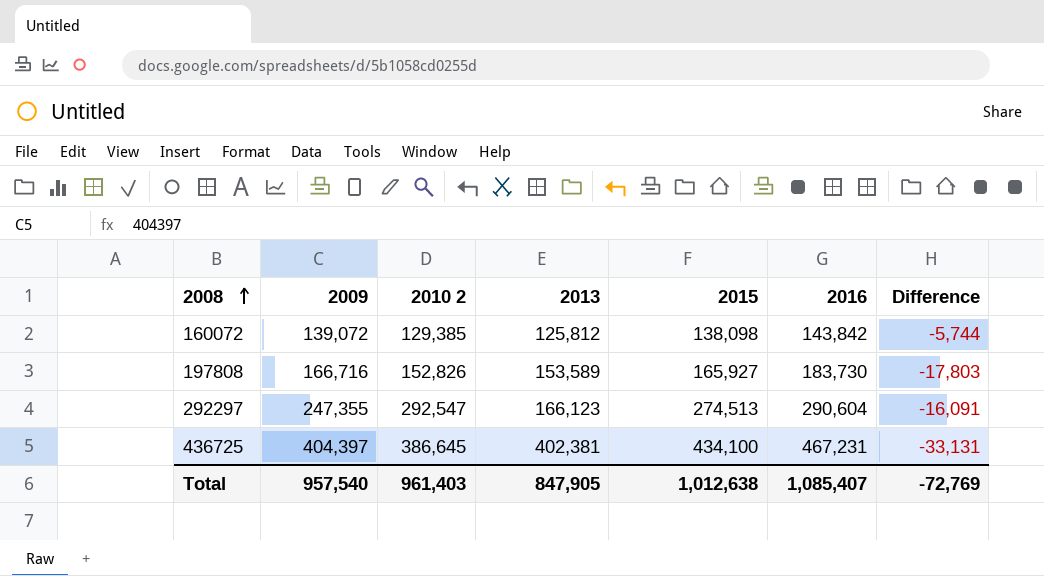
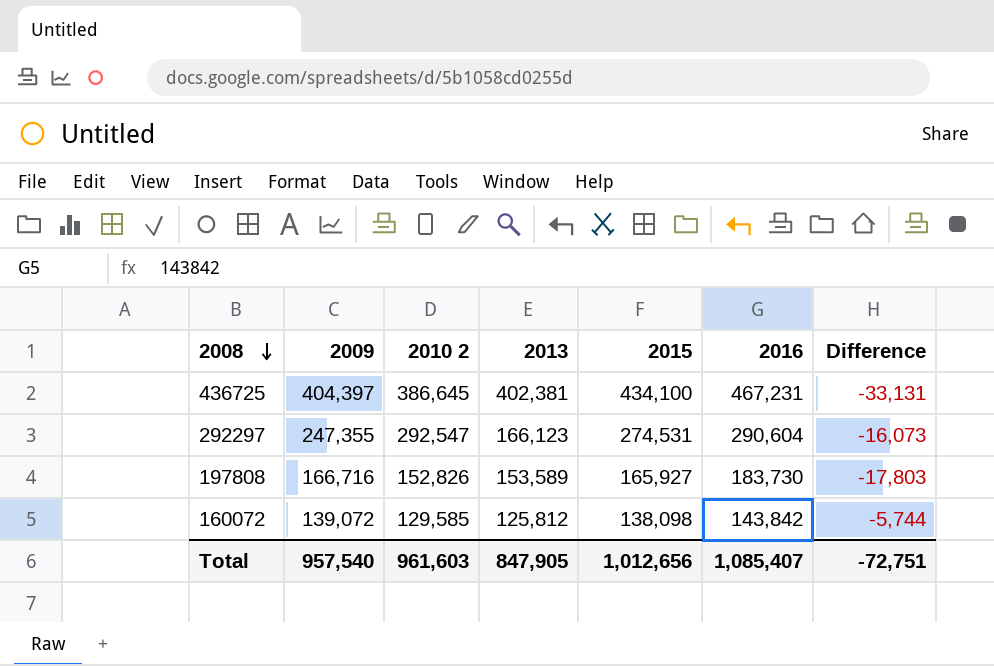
row order: 2008 ascending -> 2008 descending
292297 | 2015: 274,513 -> 274,531
292297 | Difference: -16,091 -> -16,073
160072 | 2010 2: 129,385 -> 129,585
Total | 2010 2: 961,403 -> 961,603
Total | 2015: 1,012,638 -> 1,012,656
Total | Difference: -72,769 -> -72,751

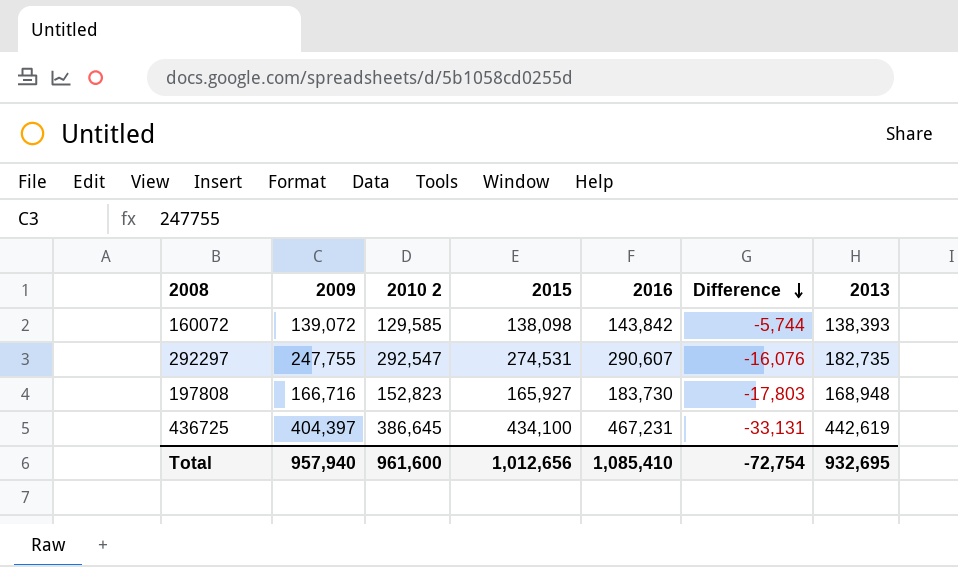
row order: 2008 descending -> Difference descending
column 2013 | position: 4 -> 7
160072 | 2013: 125,812 -> 138,393
292297 | 2009: 247,355 -> 247,755
292297 | 2016: 290,604 -> 290,607
292297 | Difference: -16,073 -> -16,076
292297 | 2013: 166,123 -> 182,735
197808 | 2010 2: 152,826 -> 152,823
197808 | 2013: 153,589 -> 168,948
436725 | 2013: 402,381 -> 442,619
Total | 2009: 957,540 -> 957,940
Total | 2010 2: 961,603 -> 961,600
Total | 2016: 1,085,407 -> 1,085,410
Total | Difference: -72,751 -> -72,754
Total | 2013: 847,905 -> 932,695

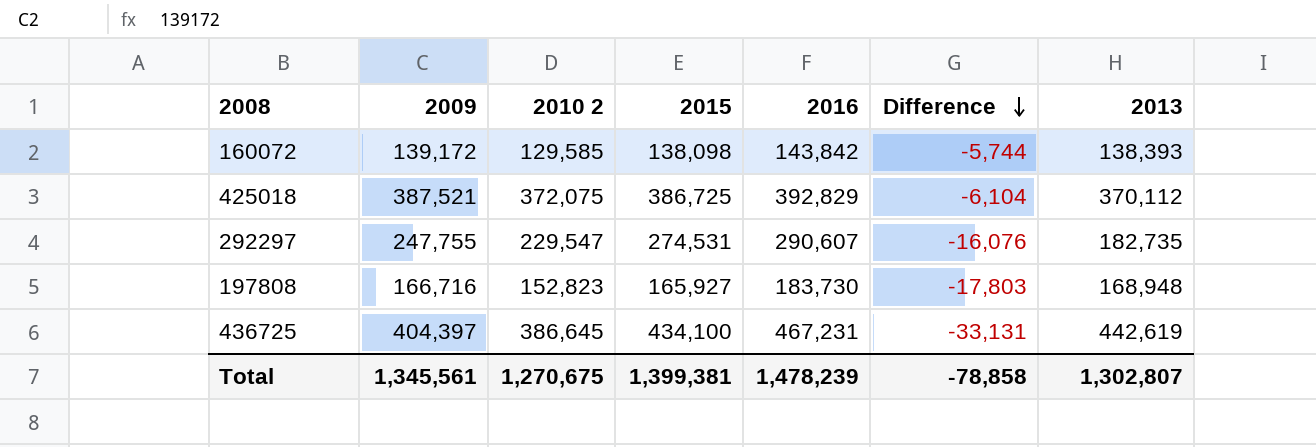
160072 | 2009: 139,072 -> 139,172
row 425018: none -> 387,521 | 372,075 | 386,725 | 392,829 | -6,104 | 370,112
292297 | 2010 2: 292,547 -> 229,547
Total | 2009: 957,940 -> 1,345,561
Total | 2010 2: 961,600 -> 1,270,675
Total | 2015: 1,012,656 -> 1,399,381
Total | 2016: 1,085,410 -> 1,478,239
Total | Difference: -72,754 -> -78,858
Total | 2013: 932,695 -> 1,302,807

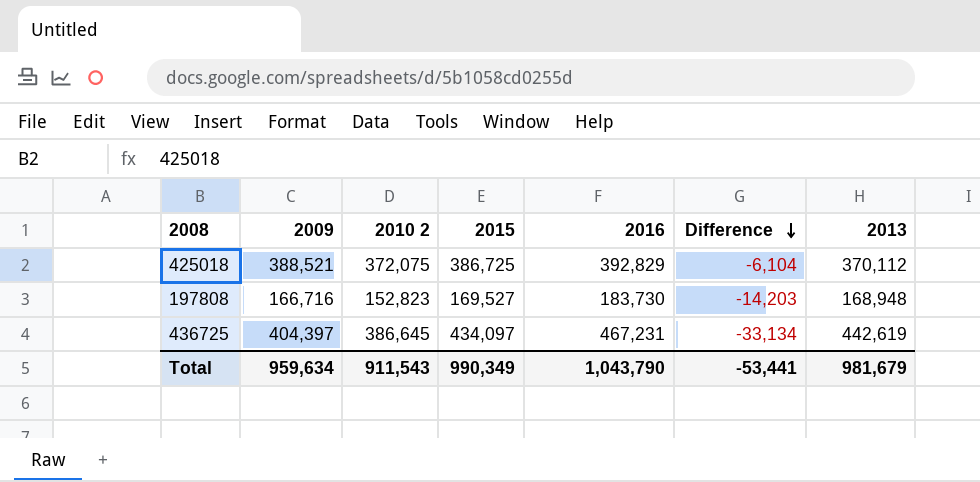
row 160072: 139,172 | 129,585 | 138,098 | 143,842 | -5,744 | 138,393 -> none
row 292297: 247,755 | 229,547 | 274,531 | 290,607 | -16,076 | 182,735 -> none
425018 | 2009: 387,521 -> 388,521
197808 | 2015: 165,927 -> 169,527
197808 | Difference: -17,803 -> -14,203
436725 | 2015: 434,100 -> 434,097
436725 | Difference: -33,131 -> -33,134
Total | 2009: 1,345,561 -> 959,634
Total | 2010 2: 1,270,675 -> 911,543
Total | 2015: 1,399,381 -> 990,349
Total | 2016: 1,478,239 -> 1,043,790
Total | Difference: -78,858 -> -53,441
Total | 2013: 1,302,807 -> 981,679

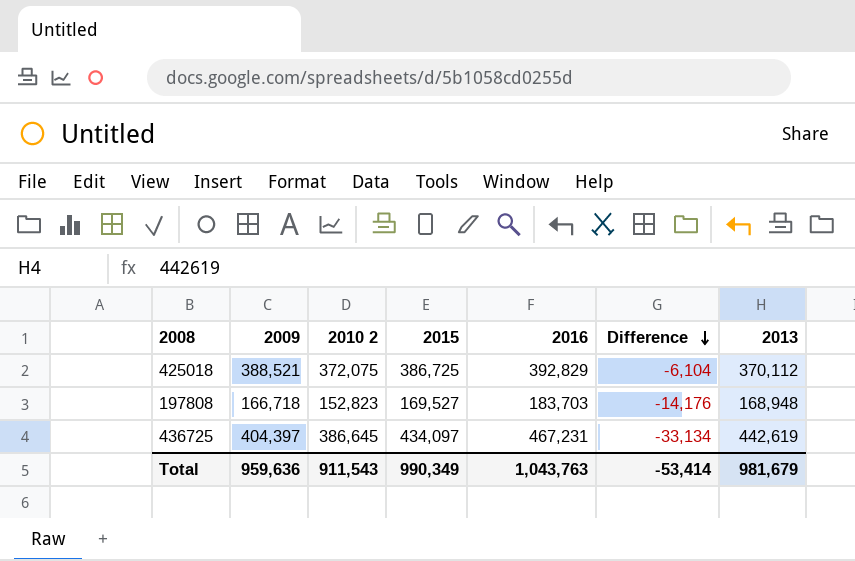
197808 | 2009: 166,716 -> 166,718
197808 | 2016: 183,730 -> 183,703
197808 | Difference: -14,203 -> -14,176
Total | 2009: 959,634 -> 959,636
Total | 2016: 1,043,790 -> 1,043,763
Total | Difference: -53,441 -> -53,414

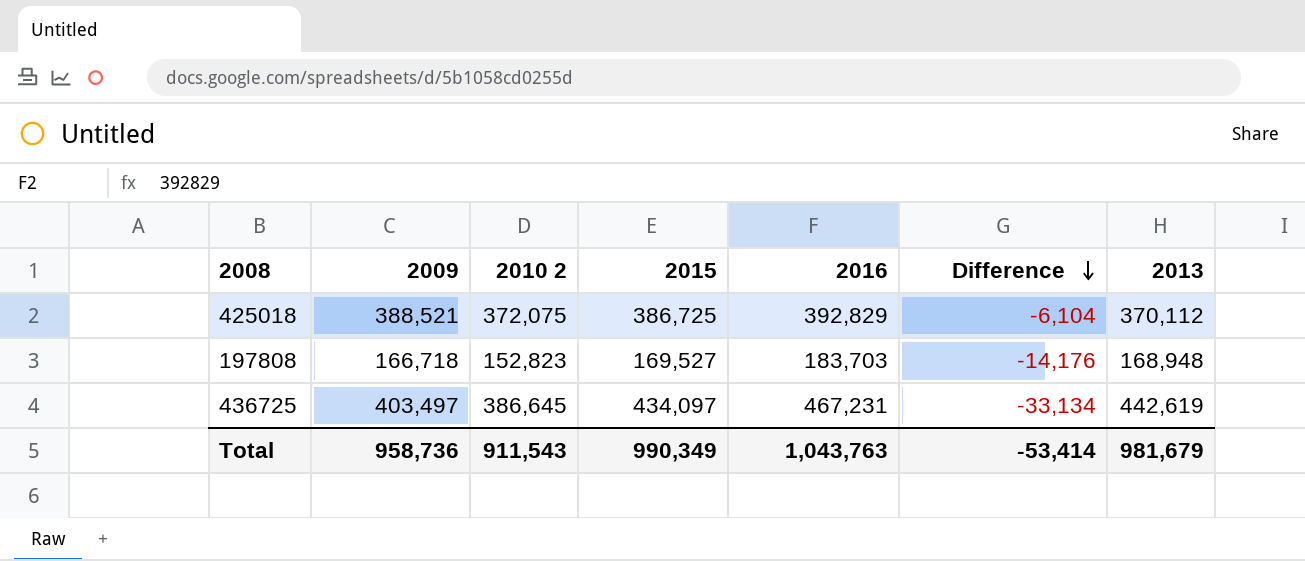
436725 | 2009: 404,397 -> 403,497
Total | 2009: 959,636 -> 958,736

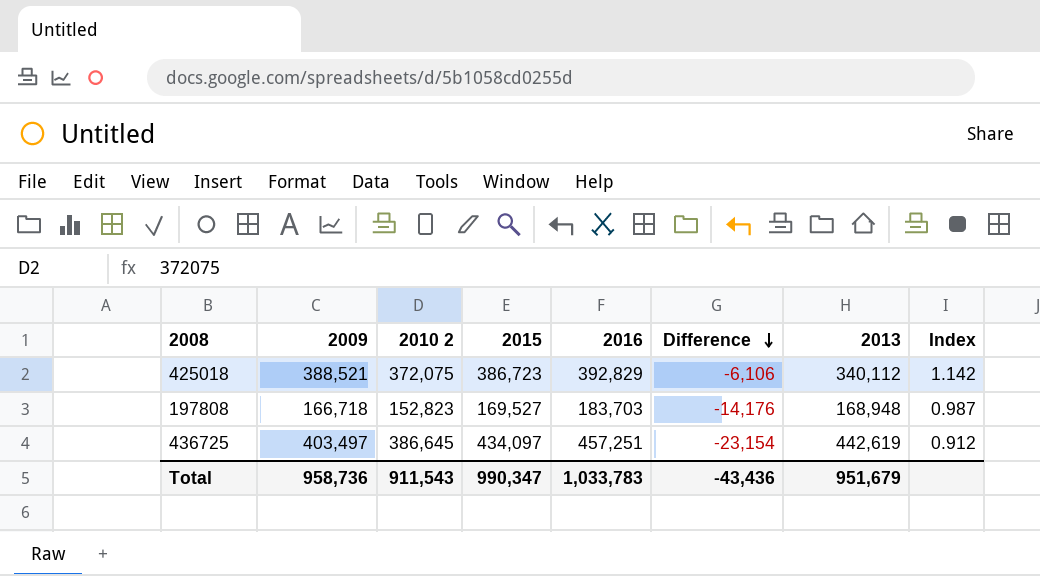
column Index | formula: none -> [2009] / [2013]
425018 | 2015: 386,725 -> 386,723
425018 | Difference: -6,104 -> -6,106
425018 | 2013: 370,112 -> 340,112
436725 | 2016: 467,231 -> 457,251
436725 | Difference: -33,134 -> -23,154
Total | 2015: 990,349 -> 990,347
Total | 2016: 1,043,763 -> 1,033,783
Total | Difference: -53,414 -> -43,436
Total | 2013: 981,679 -> 951,679

